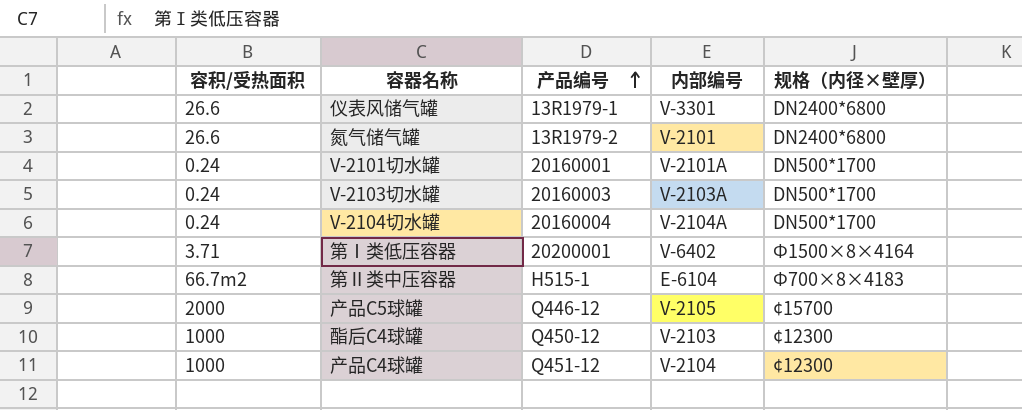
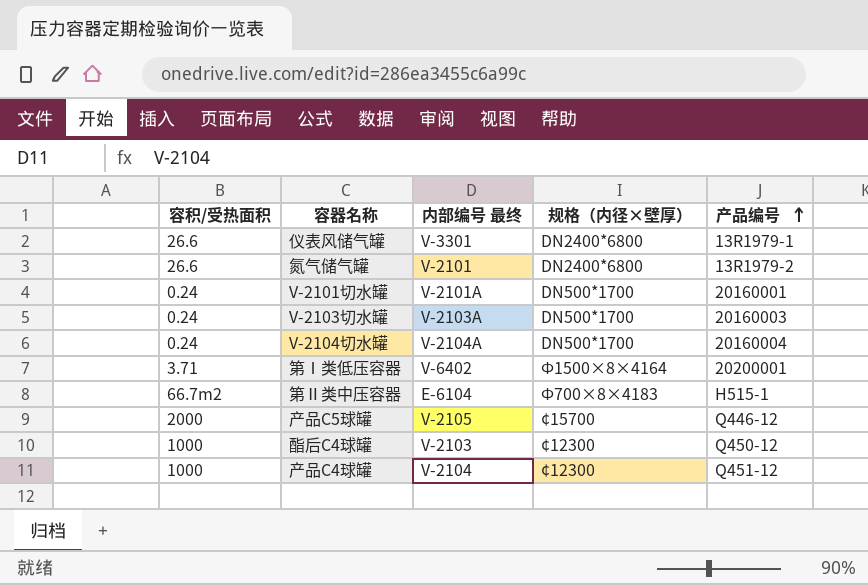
column name: 内部编号 -> 内部编号 最终
column 产品编号 | position: 3 -> 5

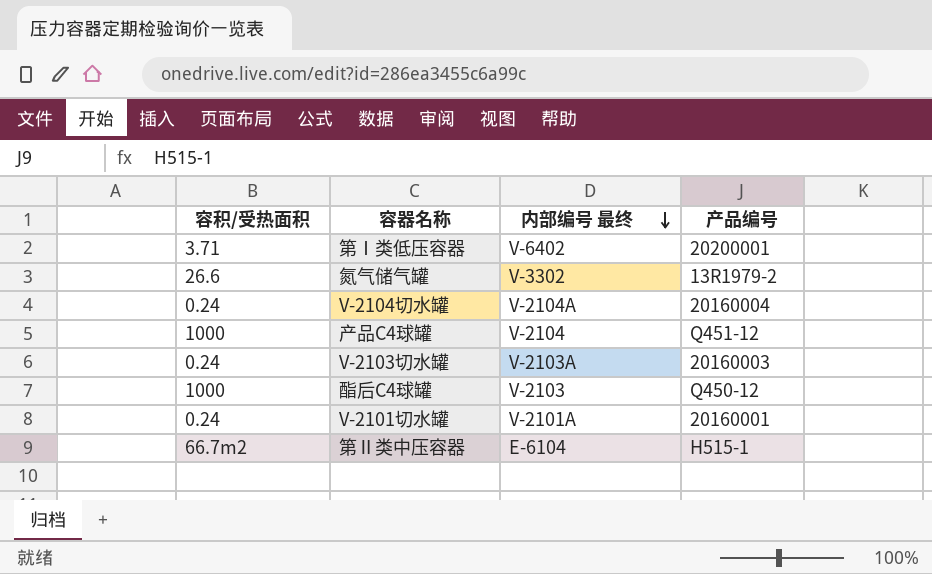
row order: 产品编号 ascending -> 内部编号 最终 descending
column 规格（内径×壁厚） | position: 4 -> none
row 仪表风储气罐: 26.6 | V-3301 | DN2400*6800 | 13R1979-1 -> none
row 产品C5球罐: 2000 | V-2105 | ¢15700 | Q446-12 -> none
氮气储气罐 | 内部编号 最终: V-2101 -> V-3302

